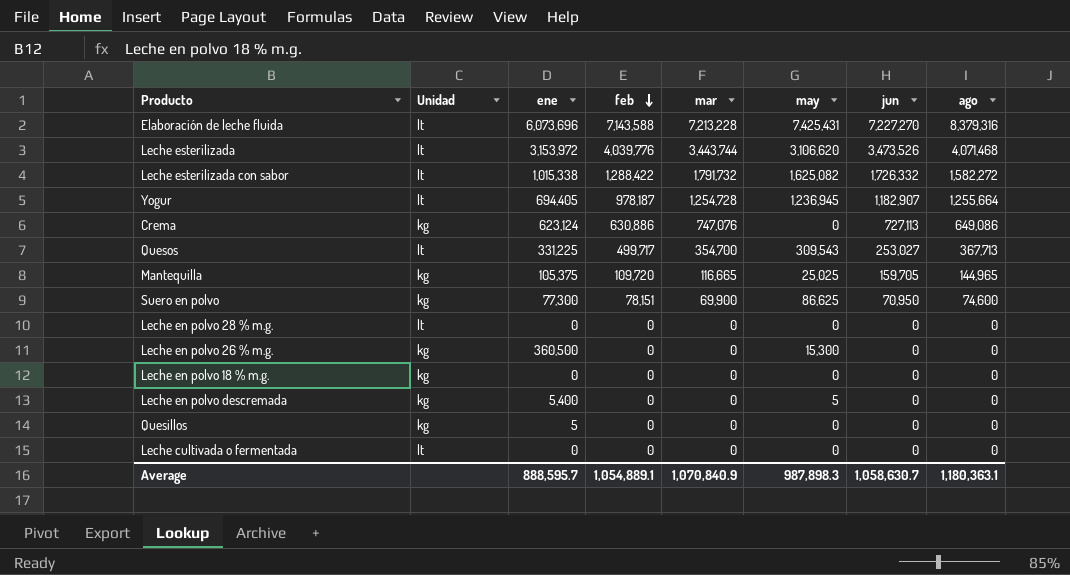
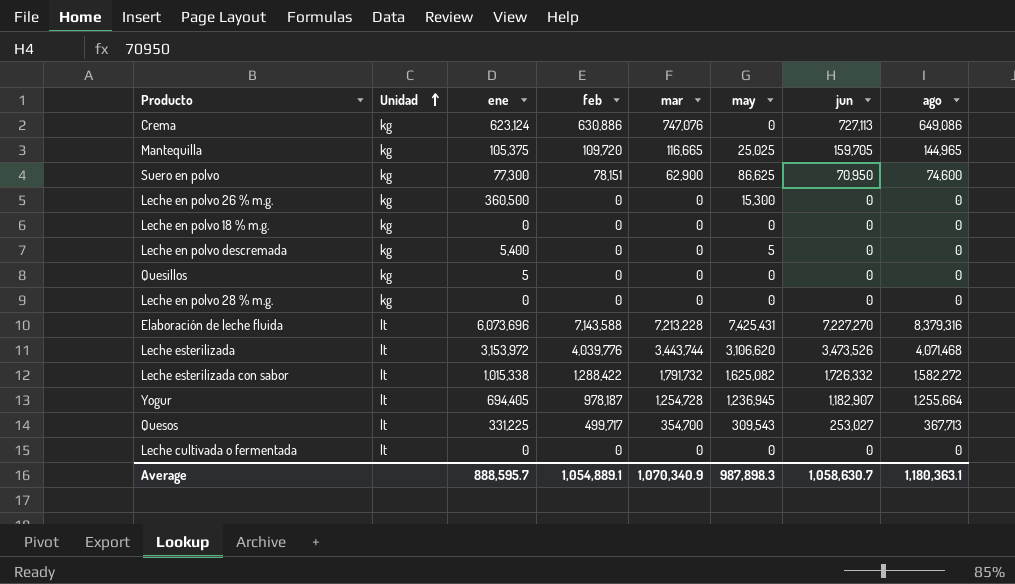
row order: feb descending -> Unidad ascending
Suero en polvo | mar: 69,900 -> 62,900
Leche en polvo 28 % m.g. | Unidad: lt -> kg
Average | mar: 1,070,840.9 -> 1,070,340.9

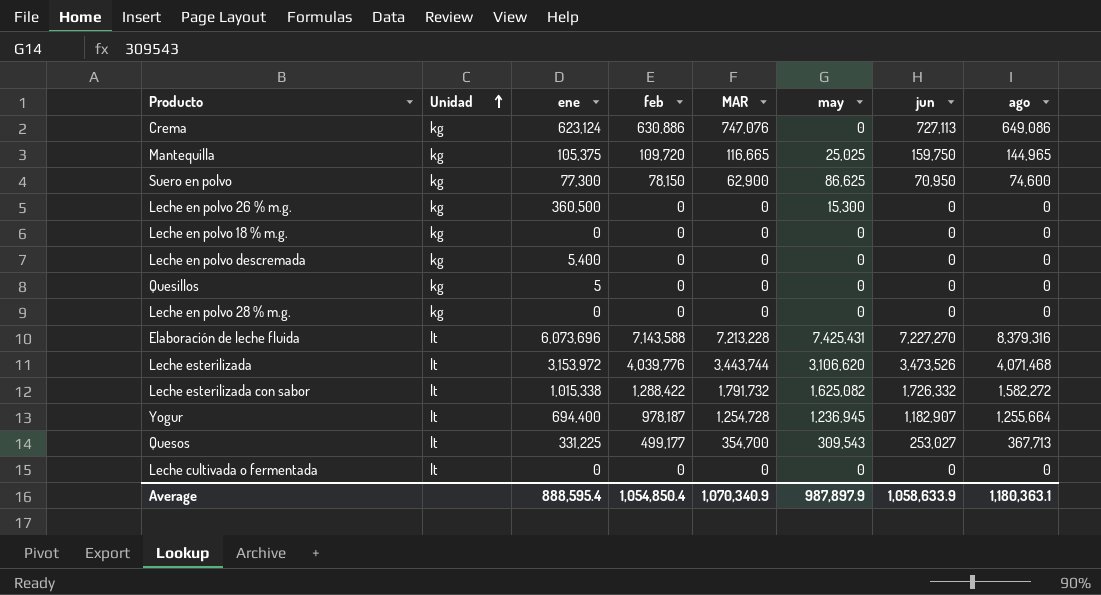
column name: mar -> MAR
Mantequilla | jun: 159,705 -> 159,750
Suero en polvo | feb: 78,151 -> 78,150
Leche en polvo descremada | may: 5 -> 0
Yogur | ene: 694,405 -> 694,400
Quesos | feb: 499,717 -> 499,177
Average | ene: 888,595.7 -> 888,595.4
Average | feb: 1,054,889.1 -> 1,054,850.4
Average | may: 987,898.3 -> 987,897.9
Average | jun: 1,058,630.7 -> 1,058,633.9

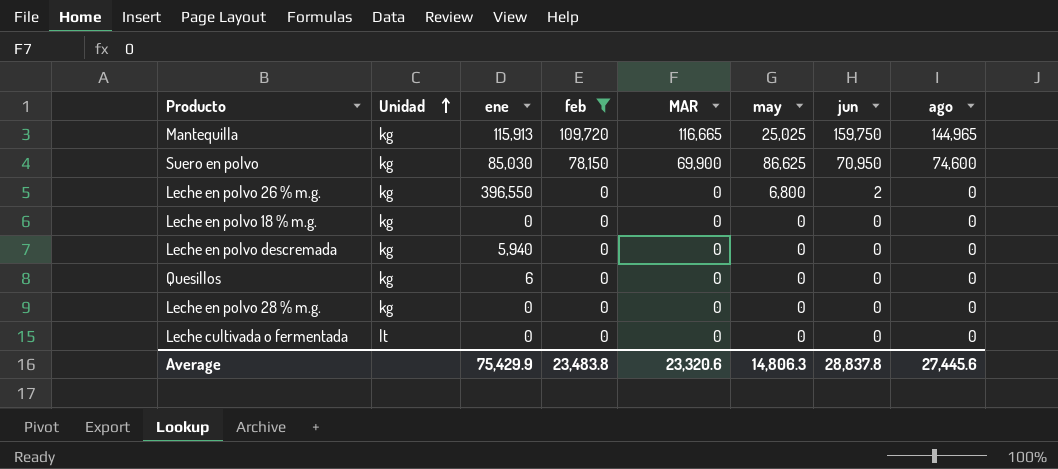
filter: none -> feb <= 109,720
Mantequilla | ene: 105,375 -> 115,913
Suero en polvo | ene: 77,300 -> 85,030
Suero en polvo | MAR: 62,900 -> 69,900
Leche en polvo 26 % m.g. | ene: 360,500 -> 396,550
Leche en polvo 26 % m.g. | may: 15,300 -> 6,800
Leche en polvo 26 % m.g. | jun: 0 -> 2
Leche en polvo descremada | ene: 5,400 -> 5,940
Quesillos | ene: 5 -> 6
Average | ene: 888,595.4 -> 75,429.9
Average | feb: 1,054,850.4 -> 23,483.8
Average | MAR: 1,070,340.9 -> 23,320.6
Average | may: 987,897.9 -> 14,806.3
Average | jun: 1,058,633.9 -> 28,837.8
Average | ago: 1,180,363.1 -> 27,445.6

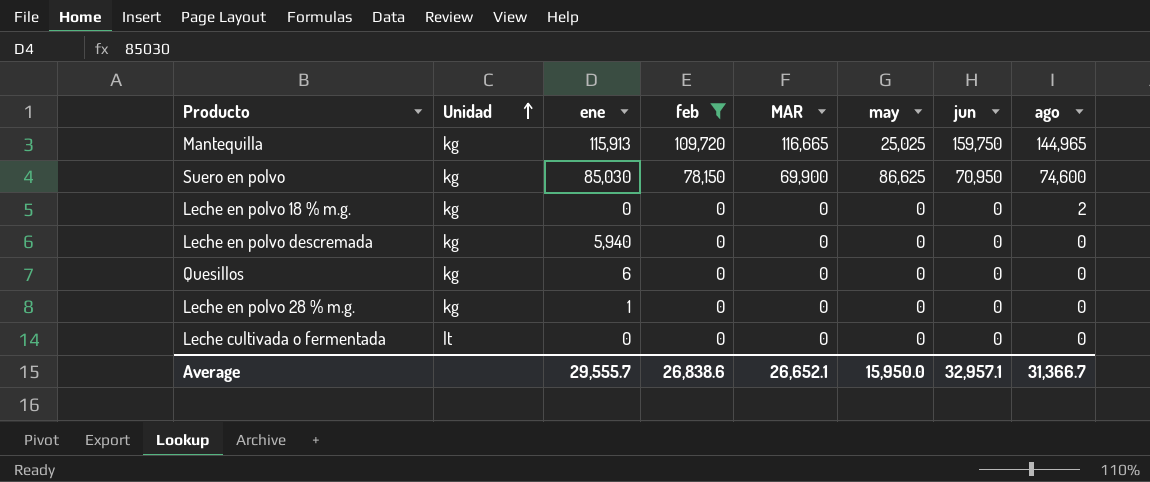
row Leche en polvo 26 % m.g.: kg | 396,550 | 0 | 0 | 6,800 | 2 | 0 -> none
Leche en polvo 18 % m.g. | ago: 0 -> 2
Leche en polvo 28 % m.g. | ene: 0 -> 1
Average | ene: 75,429.9 -> 29,555.7
Average | feb: 23,483.8 -> 26,838.6
Average | MAR: 23,320.6 -> 26,652.1
Average | may: 14,806.3 -> 15,950.0
Average | jun: 28,837.8 -> 32,957.1
Average | ago: 27,445.6 -> 31,366.7

